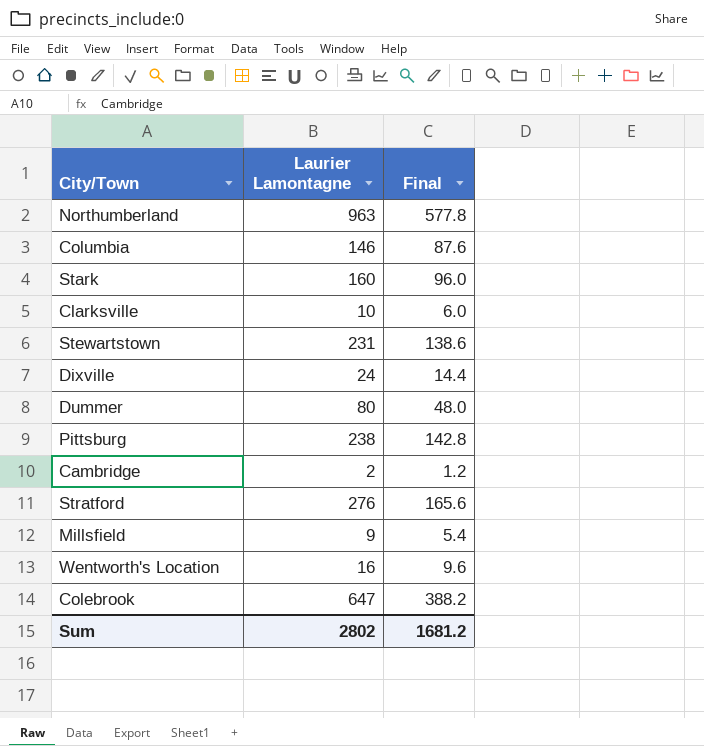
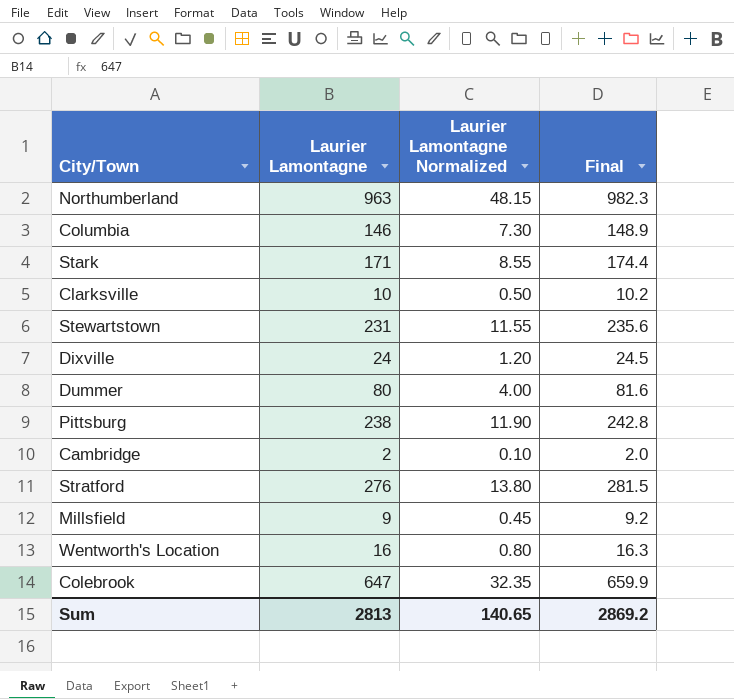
column Laurier Lamontagne Normalized | formula: none -> [Laurier Lamontagne] * 0.05
column Final | formula: [Laurier Lamontagne] * 0.6 -> [Laurier Lamontagne] * 1.02
Stark | Laurier Lamontagne: 160 -> 171
Sum | Laurier Lamontagne: 2802 -> 2813
Sum | Final: 1681.2 -> 2869.2

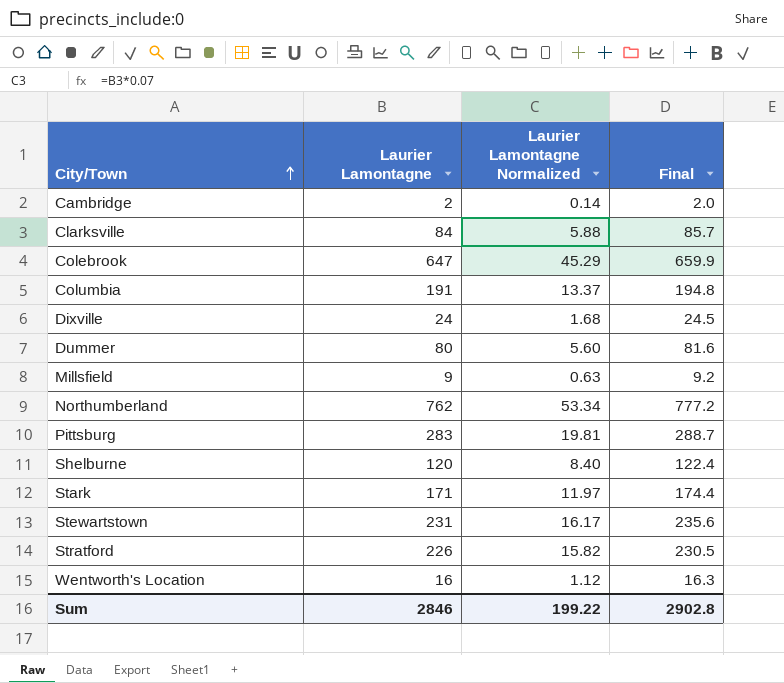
row order: none -> City/Town ascending
column Laurier Lamontagne Normalized | formula: [Laurier Lamontagne] * 0.05 -> [Laurier Lamontagne] * 0.07
Clarksville | Laurier Lamontagne: 10 -> 84
Clarksville | Final: 10.2 -> 85.7
Columbia | Laurier Lamontagne: 146 -> 191
Columbia | Final: 148.9 -> 194.8
Northumberland | Laurier Lamontagne: 963 -> 762
Northumberland | Final: 982.3 -> 777.2
Pittsburg | Laurier Lamontagne: 238 -> 283
Pittsburg | Final: 242.8 -> 288.7
row Shelburne: none -> 120 | 8.40 | 122.4
Stratford | Laurier Lamontagne: 276 -> 226
Stratford | Final: 281.5 -> 230.5
Sum | Laurier Lamontagne: 2813 -> 2846
Sum | Laurier Lamontagne Normalized: 140.65 -> 199.22
Sum | Final: 2869.2 -> 2902.8

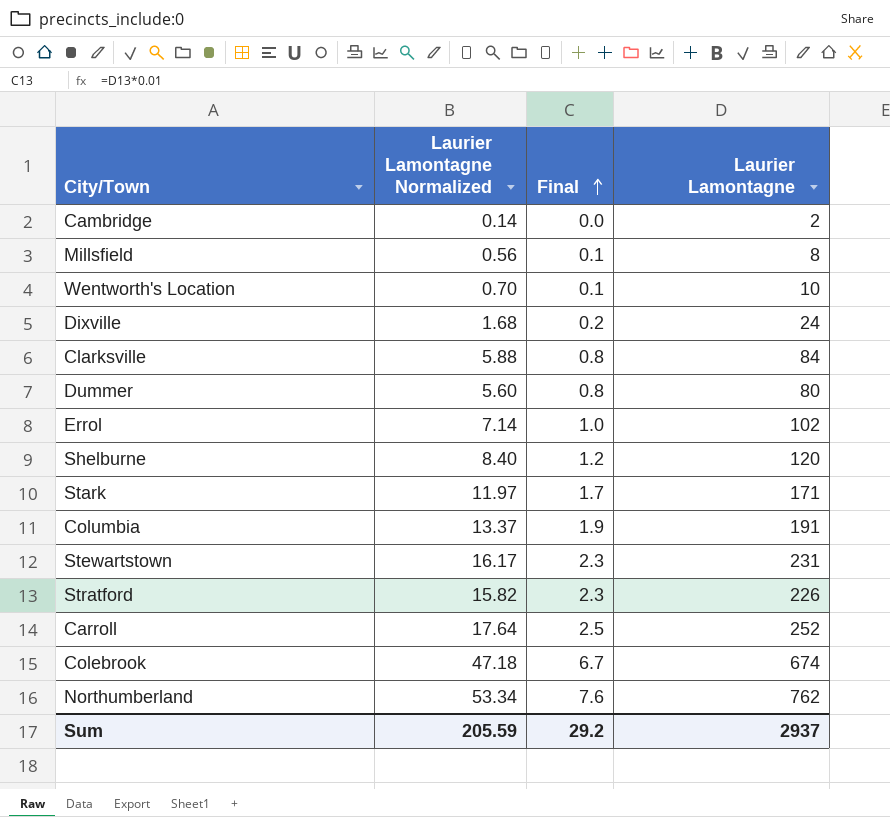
row order: City/Town ascending -> Final ascending
column Final | formula: [Laurier Lamontagne] * 1.02 -> [Laurier Lamontagne] * 0.01
column Laurier Lamontagne | position: 2 -> 4
row Pittsburg: 283 | 19.81 | 288.7 -> none
Millsfield | Laurier Lamontagne Normalized: 0.63 -> 0.56
Millsfield | Laurier Lamontagne: 9 -> 8
Wentworth's Location | Laurier Lamontagne Normalized: 1.12 -> 0.70
Wentworth's Location | Laurier Lamontagne: 16 -> 10
row Errol: none -> 7.14 | 1.0 | 102
row Carroll: none -> 17.64 | 2.5 | 252
Colebrook | Laurier Lamontagne Normalized: 45.29 -> 47.18
Colebrook | Laurier Lamontagne: 647 -> 674
Sum | Laurier Lamontagne Normalized: 199.22 -> 205.59
Sum | Final: 2902.8 -> 29.2
Sum | Laurier Lamontagne: 2846 -> 2937

